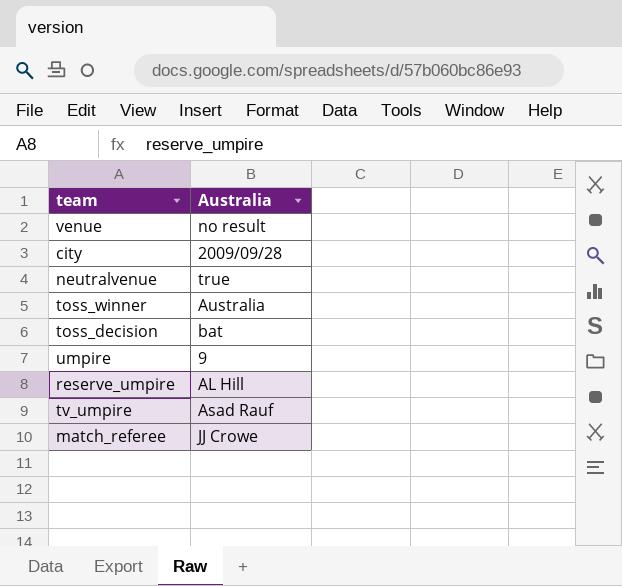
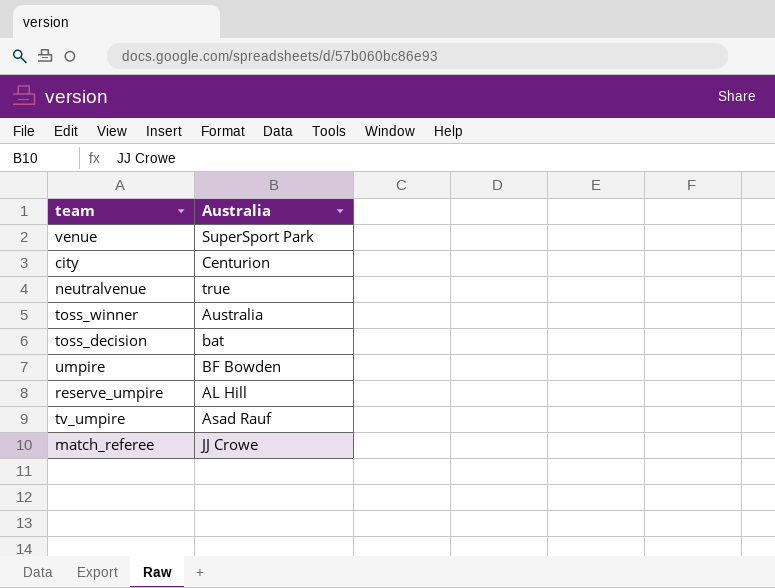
venue | Australia: no result -> SuperSport Park
city | Australia: 2009/09/28 -> Centurion
umpire | Australia: 9 -> BF Bowden

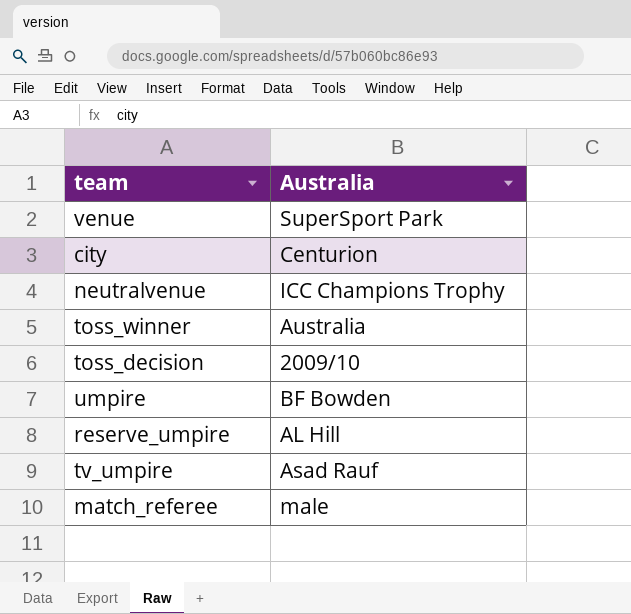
neutralvenue | Australia: true -> ICC Champions Trophy
toss_decision | Australia: bat -> 2009/10
match_referee | Australia: JJ Crowe -> male

